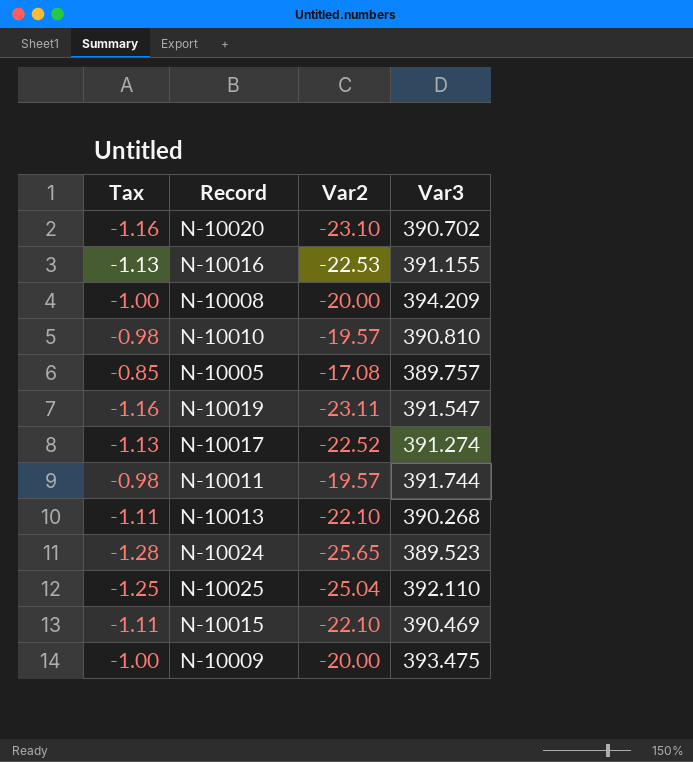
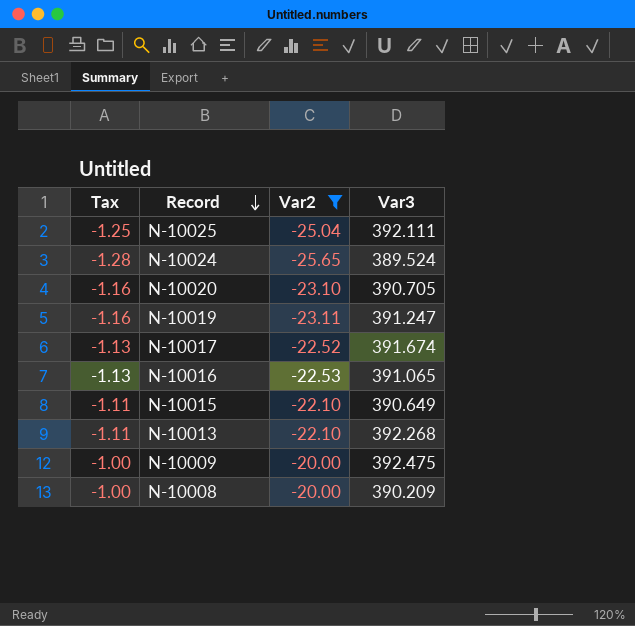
filter: none -> Var2 <= -20.00
row order: none -> Record descending
N-10025 | Var3: 392.110 -> 392.111
N-10024 | Var3: 389.523 -> 389.524
N-10020 | Var3: 390.702 -> 390.705
N-10019 | Var3: 391.547 -> 391.247
N-10017 | Var3: 391.274 -> 391.674
N-10016 | Var3: 391.155 -> 391.065
N-10015 | Var3: 390.469 -> 390.649
N-10013 | Var3: 390.268 -> 392.268
N-10009 | Var3: 393.475 -> 392.475
N-10008 | Var3: 394.209 -> 390.209

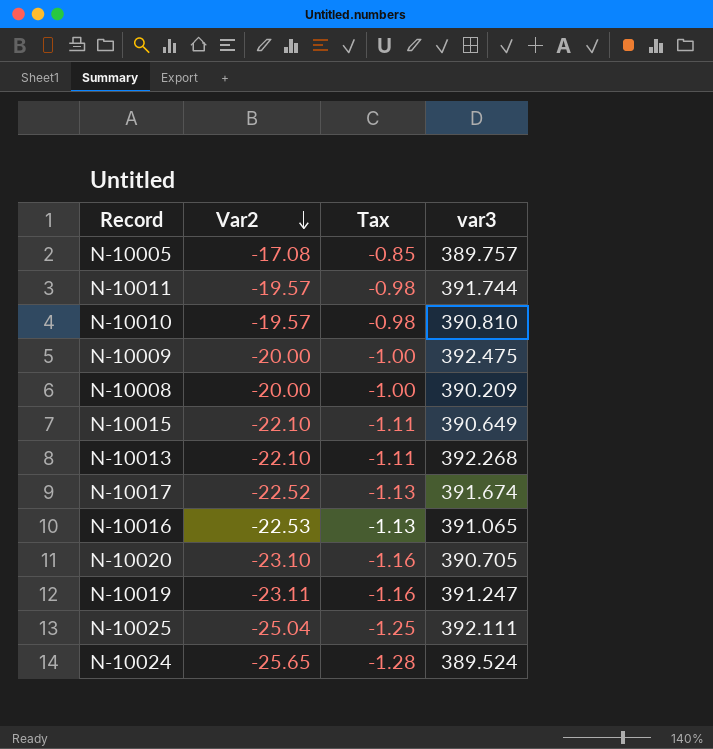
filter: Var2 <= -20.00 -> none
row order: Record descending -> Var2 descending
column Tax | position: 1 -> 3
column name: Var3 -> var3

